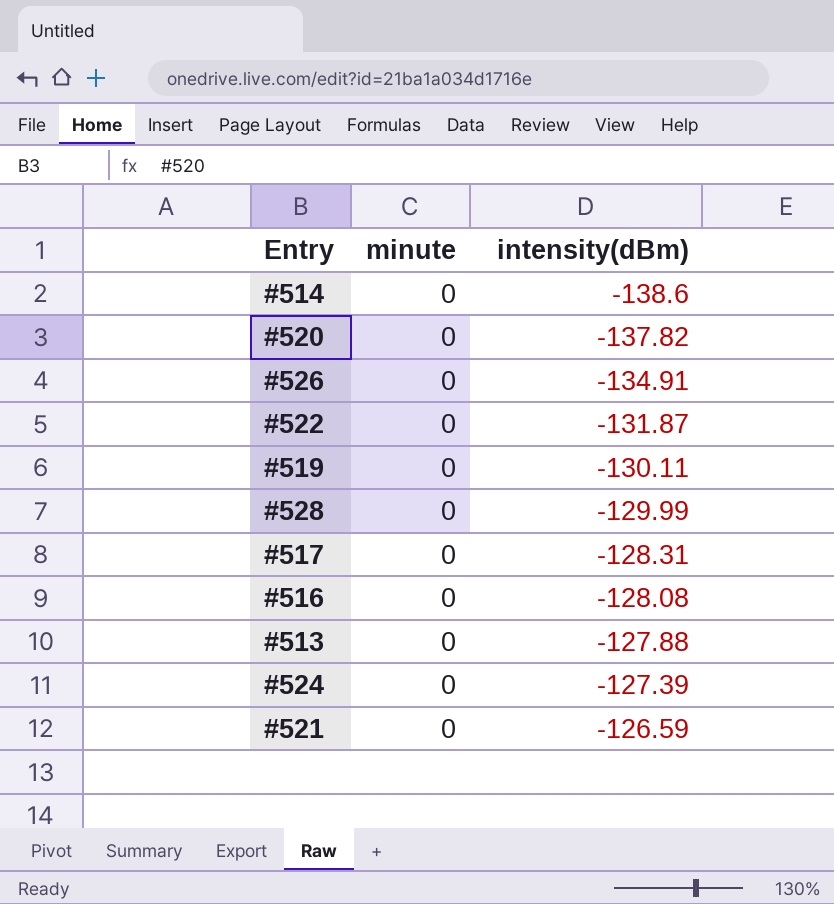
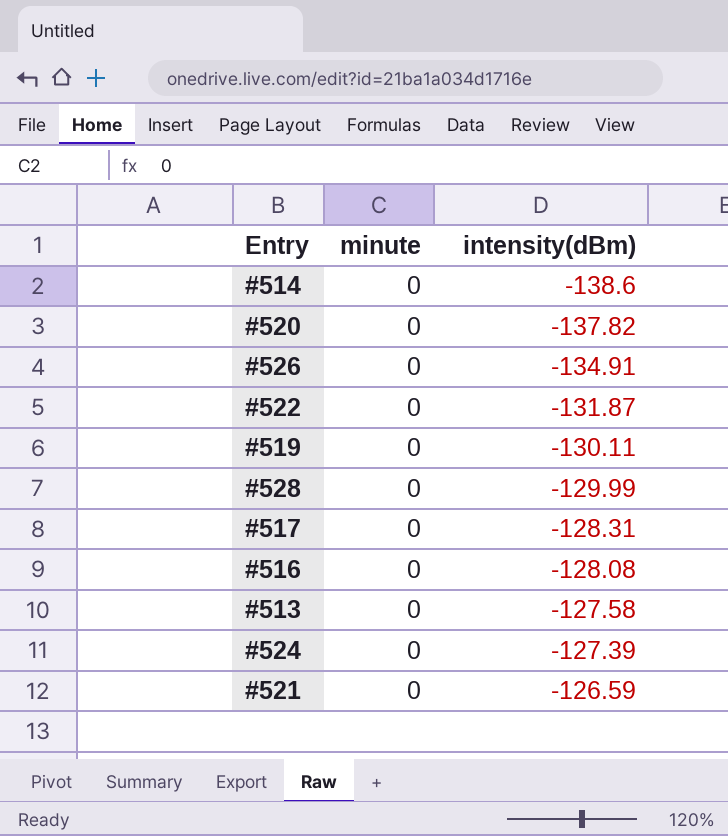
#513 | intensity(dBm): -127.88 -> -127.58

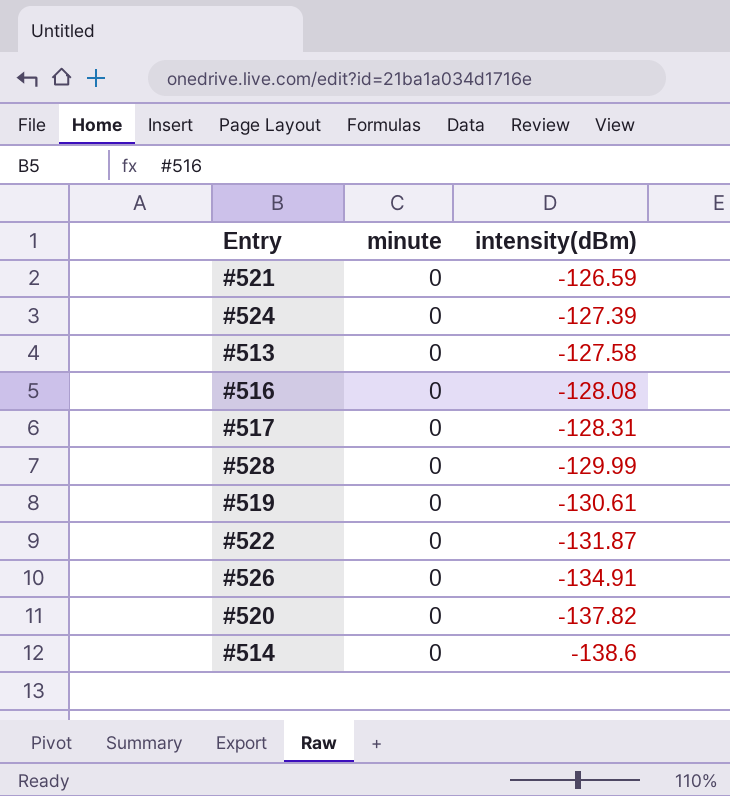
row order: intensity(dBm) ascending -> intensity(dBm) descending
#519 | intensity(dBm): -130.11 -> -130.61

